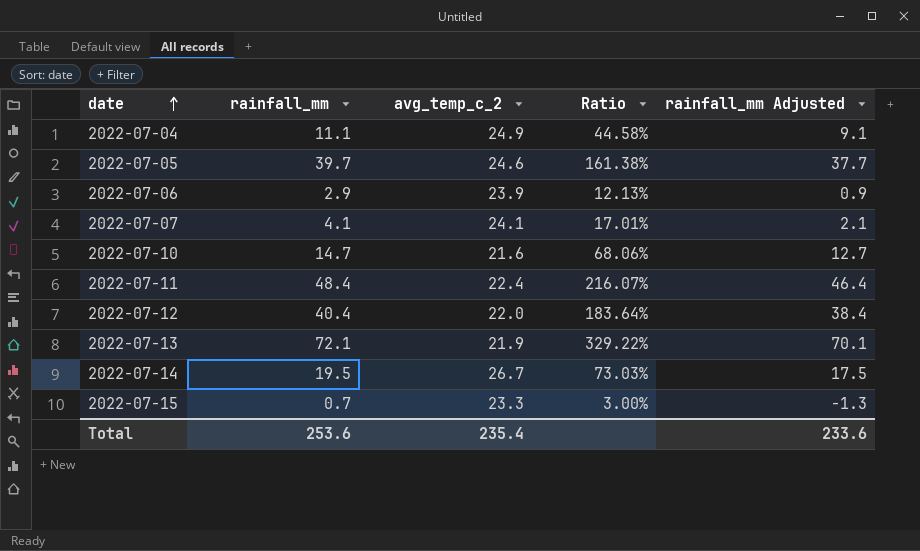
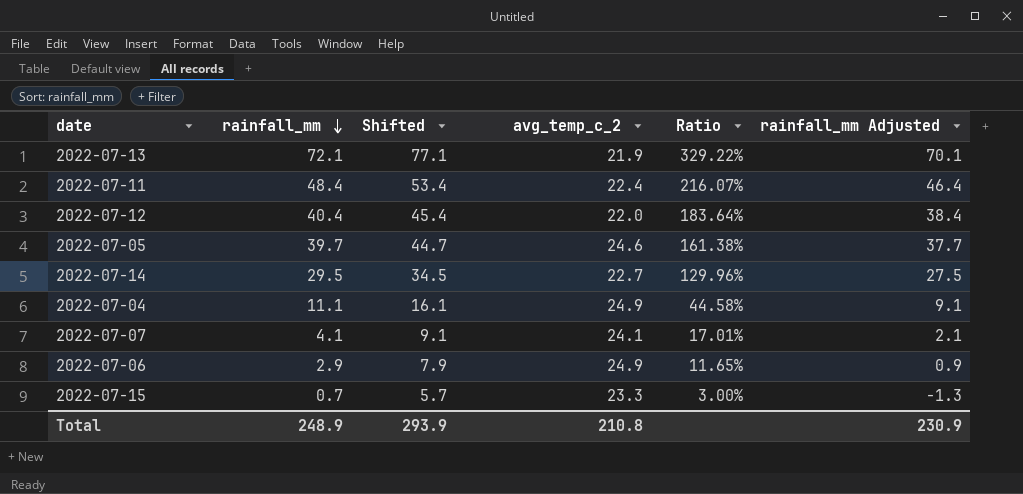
row order: date ascending -> rainfall_mm descending
column Shifted | formula: none -> [rainfall_mm] + 5
row 2022-07-10: 14.7 | 21.6 | 68.06% | 12.7 -> none
2022-07-14 | rainfall_mm: 19.5 -> 29.5
2022-07-14 | avg_temp_c_2: 26.7 -> 22.7
2022-07-14 | Ratio: 73.03% -> 129.96%
2022-07-14 | rainfall_mm Adjusted: 17.5 -> 27.5
2022-07-06 | avg_temp_c_2: 23.9 -> 24.9
2022-07-06 | Ratio: 12.13% -> 11.65%
Total | rainfall_mm: 253.6 -> 248.9
Total | avg_temp_c_2: 235.4 -> 210.8
Total | rainfall_mm Adjusted: 233.6 -> 230.9

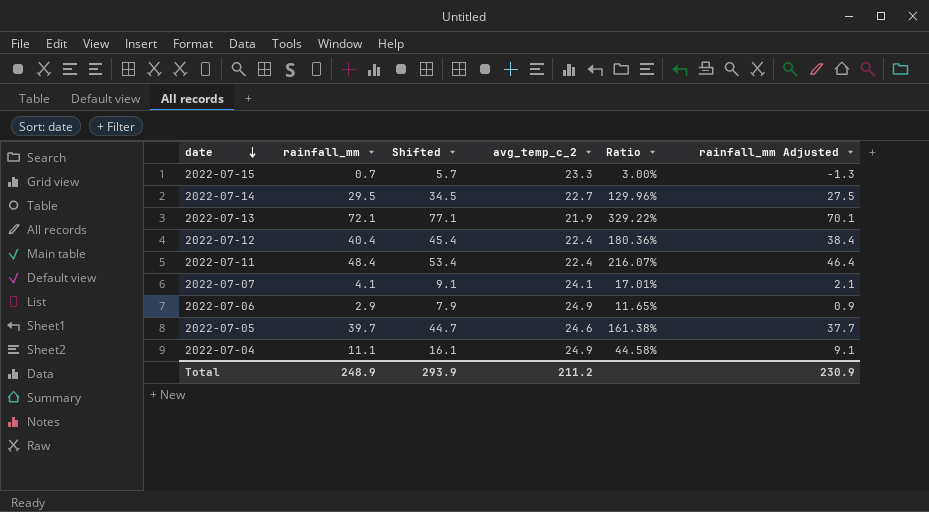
row order: rainfall_mm descending -> date descending
2022-07-12 | avg_temp_c_2: 22.0 -> 22.4
2022-07-12 | Ratio: 183.64% -> 180.36%
Total | avg_temp_c_2: 210.8 -> 211.2

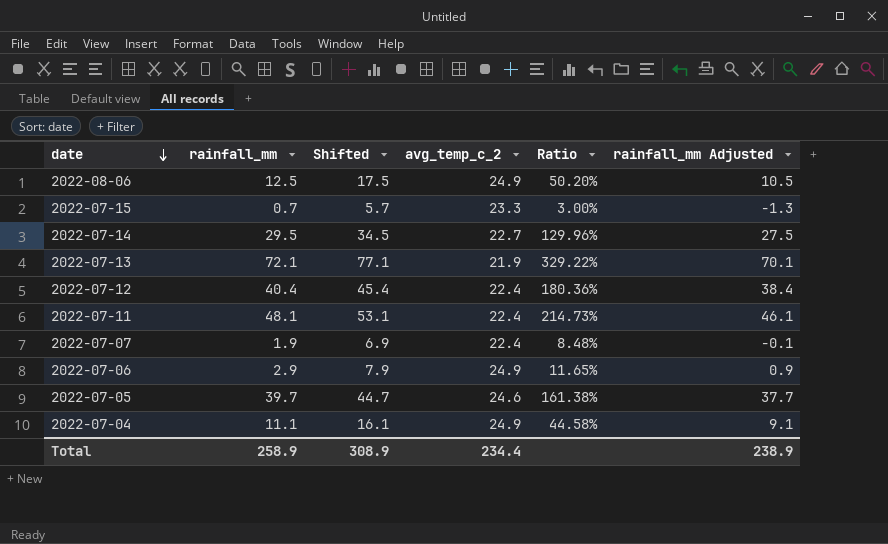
row 2022-08-06: none -> 12.5 | 17.5 | 24.9 | 50.20% | 10.5
2022-07-11 | rainfall_mm: 48.4 -> 48.1
2022-07-11 | Shifted: 53.4 -> 53.1
2022-07-11 | Ratio: 216.07% -> 214.73%
2022-07-11 | rainfall_mm Adjusted: 46.4 -> 46.1
2022-07-07 | rainfall_mm: 4.1 -> 1.9
2022-07-07 | Shifted: 9.1 -> 6.9
2022-07-07 | avg_temp_c_2: 24.1 -> 22.4
2022-07-07 | Ratio: 17.01% -> 8.48%
2022-07-07 | rainfall_mm Adjusted: 2.1 -> -0.1
Total | rainfall_mm: 248.9 -> 258.9
Total | Shifted: 293.9 -> 308.9
Total | avg_temp_c_2: 211.2 -> 234.4
Total | rainfall_mm Adjusted: 230.9 -> 238.9

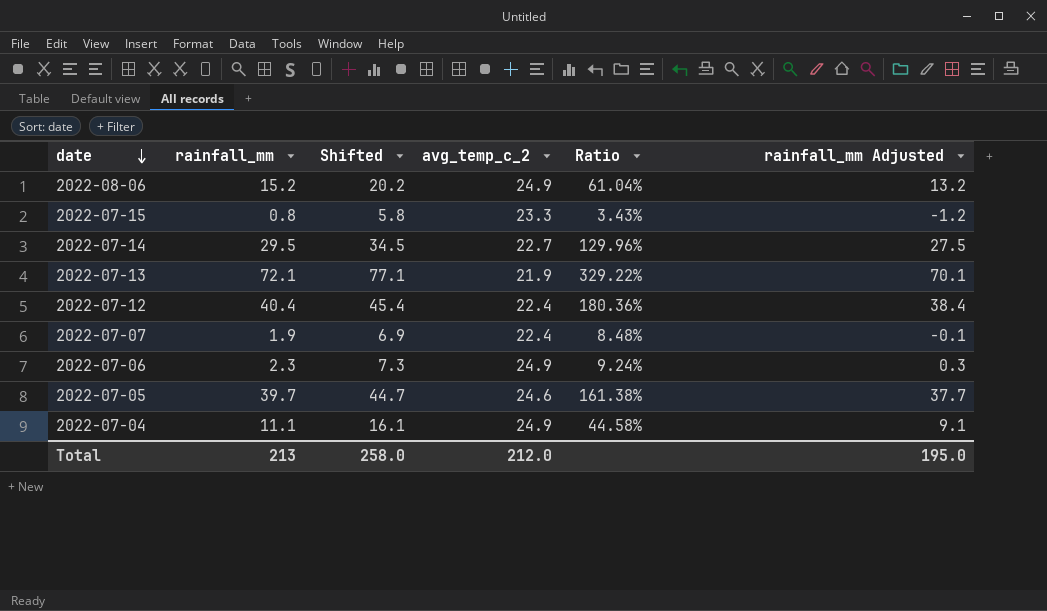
row 2022-07-11: 48.1 | 53.1 | 22.4 | 214.73% | 46.1 -> none
2022-08-06 | rainfall_mm: 12.5 -> 15.2
2022-08-06 | Shifted: 17.5 -> 20.2
2022-08-06 | Ratio: 50.20% -> 61.04%
2022-08-06 | rainfall_mm Adjusted: 10.5 -> 13.2
2022-07-15 | rainfall_mm: 0.7 -> 0.8
2022-07-15 | Shifted: 5.7 -> 5.8
2022-07-15 | Ratio: 3.00% -> 3.43%
2022-07-15 | rainfall_mm Adjusted: -1.3 -> -1.2
2022-07-06 | rainfall_mm: 2.9 -> 2.3
2022-07-06 | Shifted: 7.9 -> 7.3
2022-07-06 | Ratio: 11.65% -> 9.24%
2022-07-06 | rainfall_mm Adjusted: 0.9 -> 0.3
Total | rainfall_mm: 258.9 -> 213
Total | Shifted: 308.9 -> 258.0
Total | avg_temp_c_2: 234.4 -> 212.0
Total | rainfall_mm Adjusted: 238.9 -> 195.0

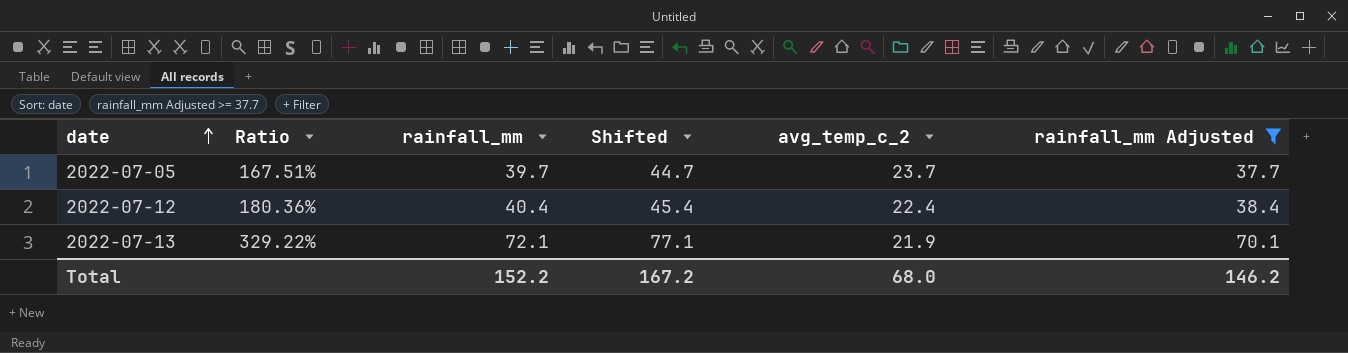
filter: none -> rainfall_mm Adjusted >= 37.7
row order: date descending -> date ascending
column Ratio | position: 5 -> 2
2022-07-05 | Ratio: 161.38% -> 167.51%
2022-07-05 | avg_temp_c_2: 24.6 -> 23.7
Total | rainfall_mm: 213 -> 152.2
Total | Shifted: 258.0 -> 167.2
Total | avg_temp_c_2: 212.0 -> 68.0
Total | rainfall_mm Adjusted: 195.0 -> 146.2

